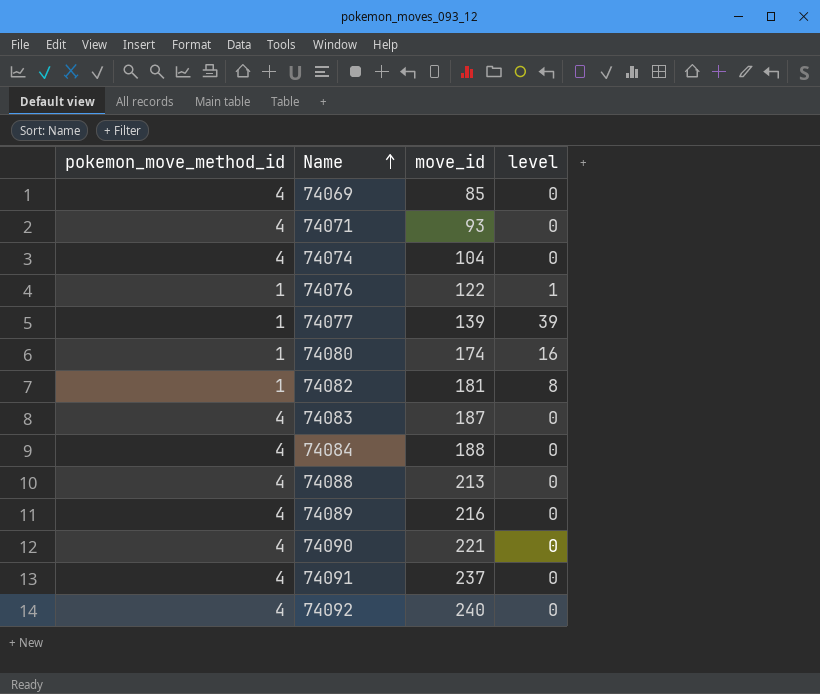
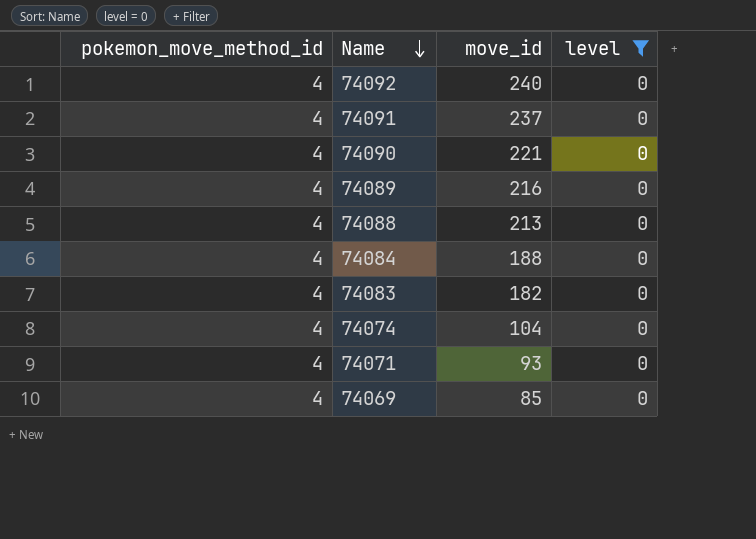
filter: none -> level = 0
row order: Name ascending -> Name descending
74083 | move_id: 187 -> 182

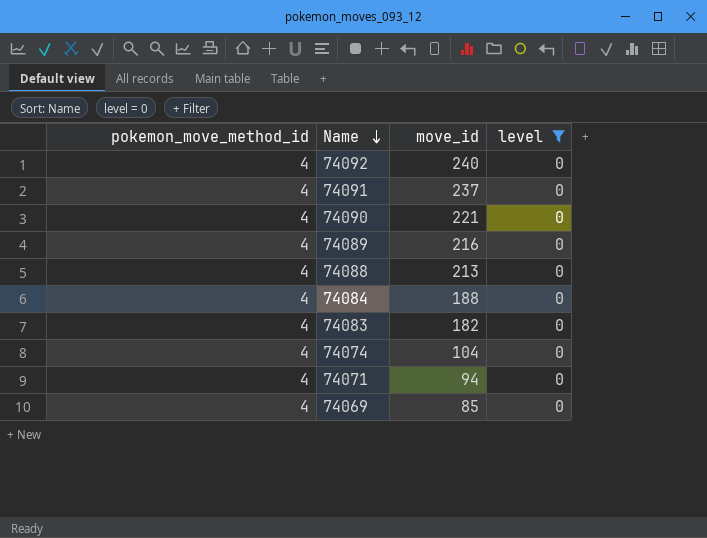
74071 | move_id: 93 -> 94

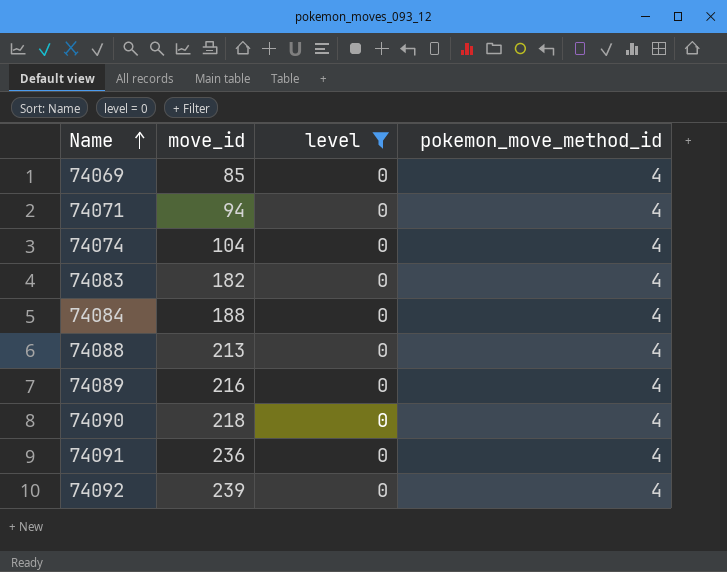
row order: Name descending -> Name ascending
column pokemon_move_method_id | position: 1 -> 4
74090 | move_id: 221 -> 218
74091 | move_id: 237 -> 236
74092 | move_id: 240 -> 239

